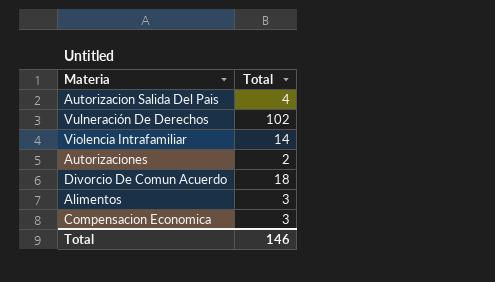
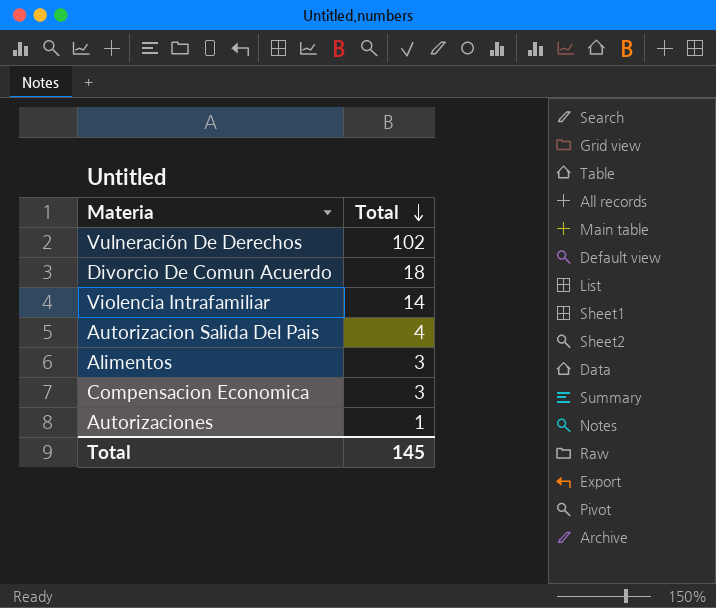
row order: none -> Total descending
Autorizaciones | Total: 2 -> 1
Total | Total: 146 -> 145

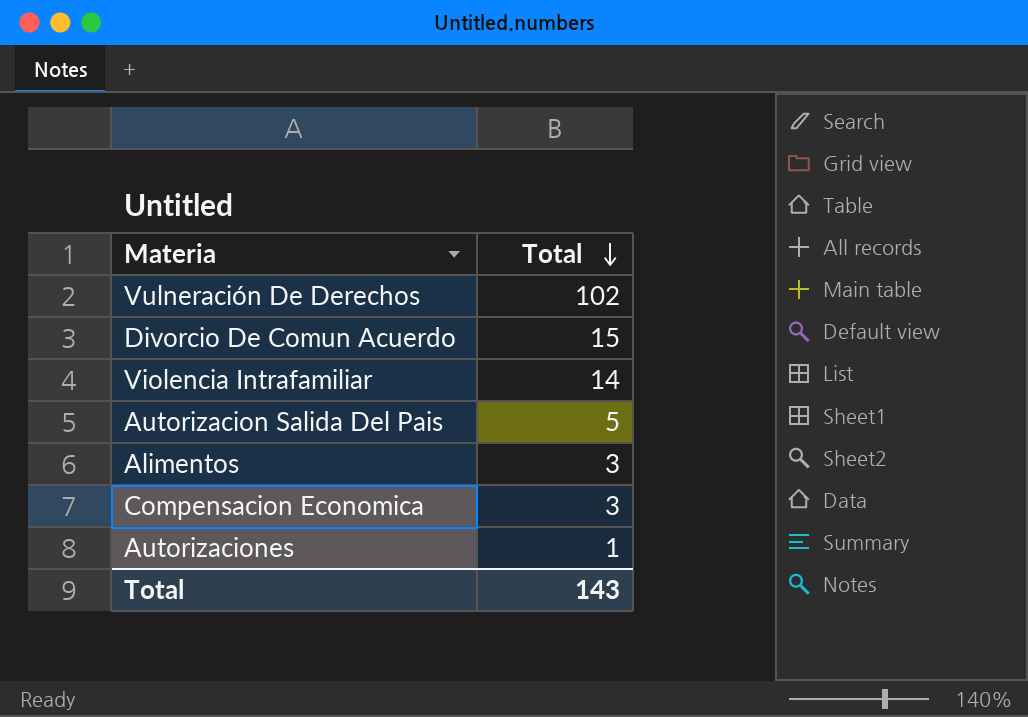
Divorcio De Comun Acuerdo | Total: 18 -> 15
Autorizacion Salida Del Pais | Total: 4 -> 5
Total | Total: 145 -> 143

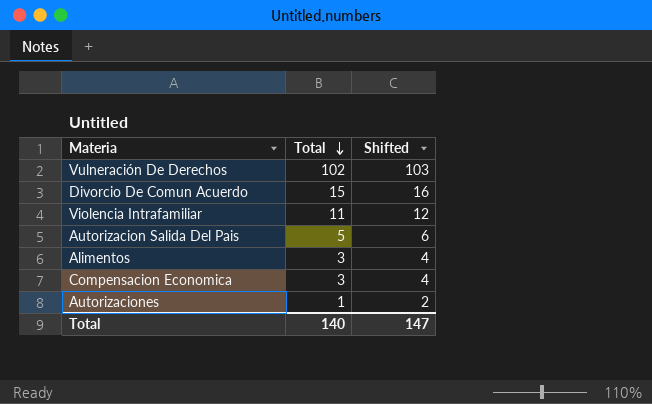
column Shifted | formula: none -> [Total] + 1
Violencia Intrafamiliar | Total: 14 -> 11
Total | Total: 143 -> 140

